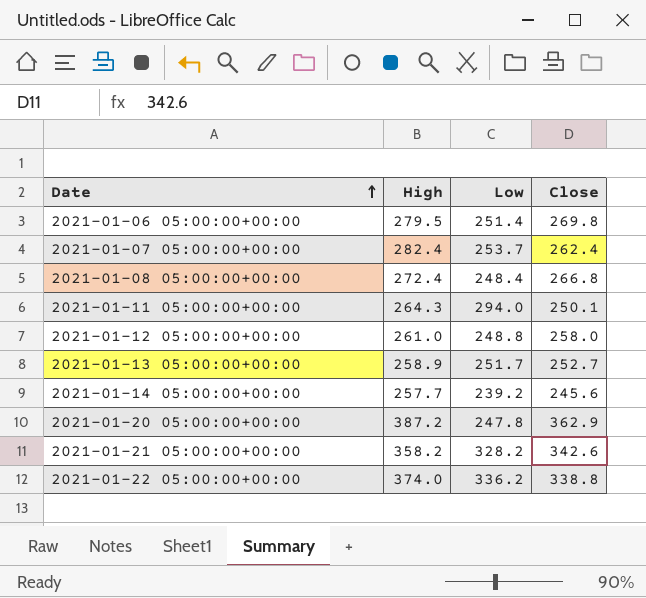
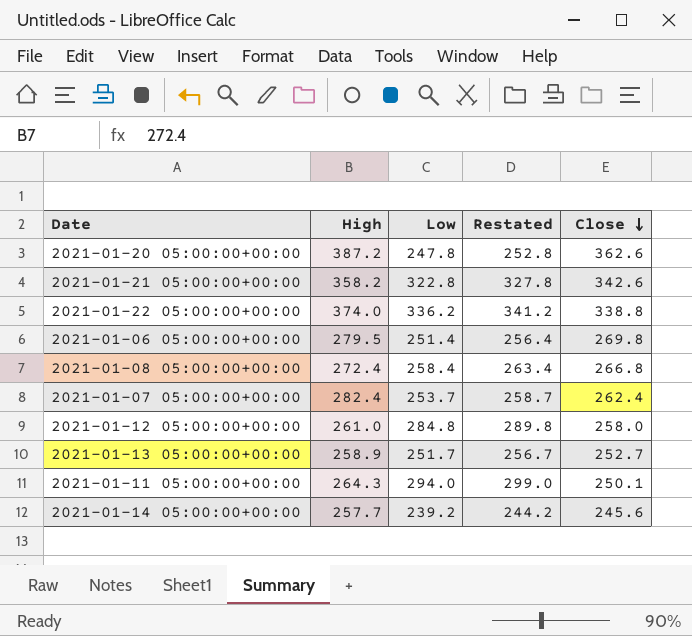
row order: Date ascending -> Close descending
column Restated | formula: none -> [Low] + 5
2021-01-20 05:00:00+00:00 | Close: 362.9 -> 362.6
2021-01-21 05:00:00+00:00 | Low: 328.2 -> 322.8
2021-01-08 05:00:00+00:00 | Low: 248.4 -> 258.4
2021-01-12 05:00:00+00:00 | Low: 248.8 -> 284.8

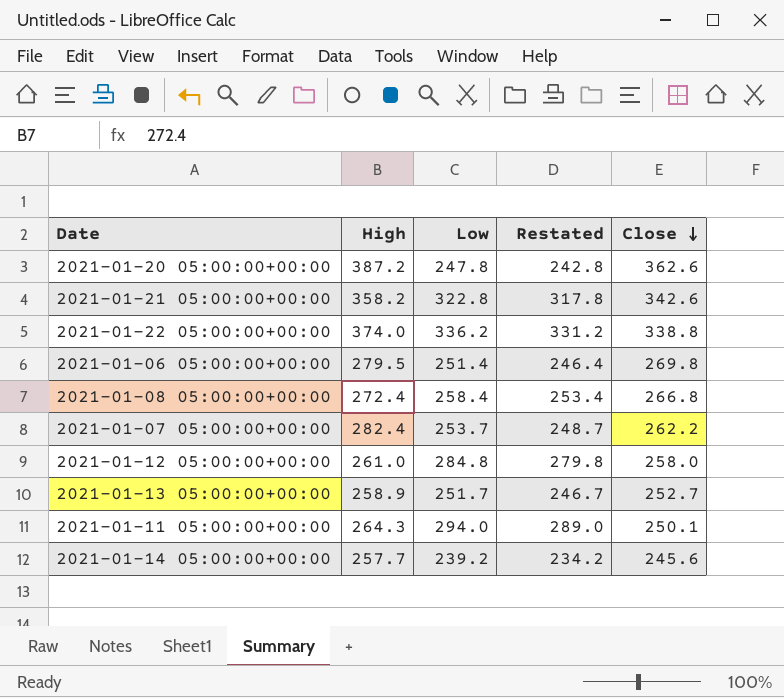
column Restated | formula: [Low] + 5 -> [Low] - 5
2021-01-07 05:00:00+00:00 | Close: 262.4 -> 262.2

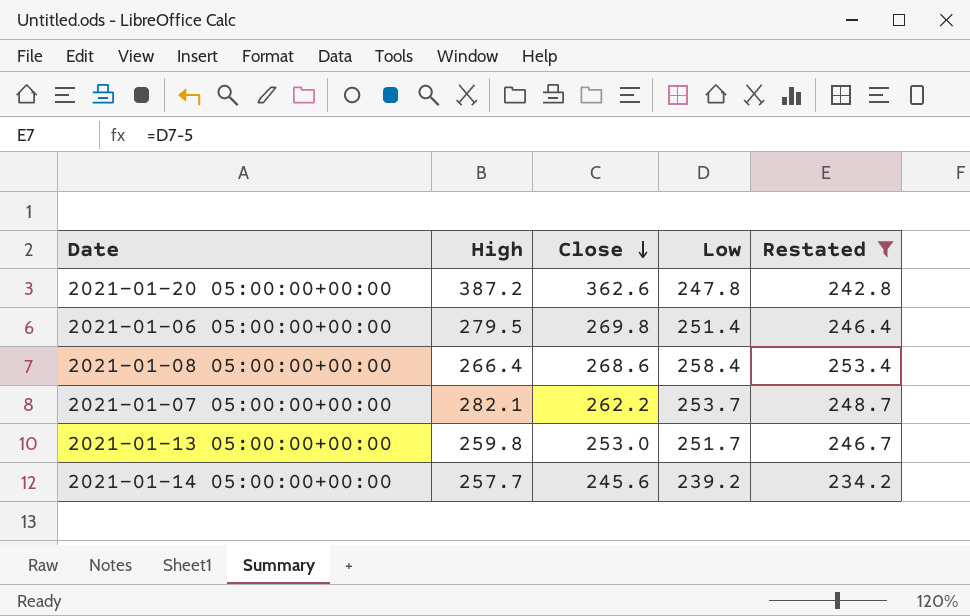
filter: none -> Restated <= 253.4
column Close | position: 5 -> 3
2021-01-08 05:00:00+00:00 | High: 272.4 -> 266.4
2021-01-08 05:00:00+00:00 | Close: 266.8 -> 268.6
2021-01-07 05:00:00+00:00 | High: 282.4 -> 282.1
2021-01-13 05:00:00+00:00 | High: 258.9 -> 259.8
2021-01-13 05:00:00+00:00 | Close: 252.7 -> 253.0

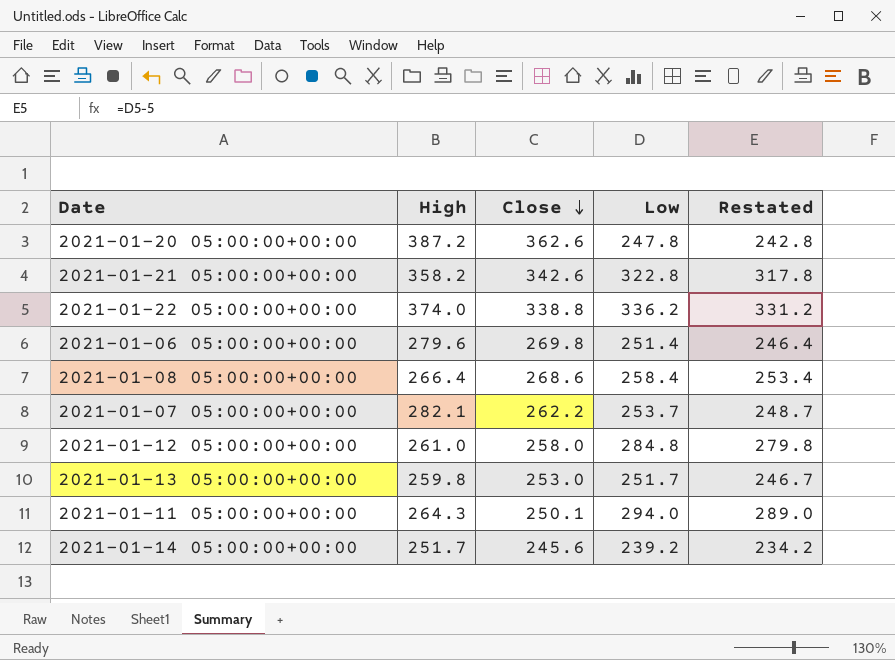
filter: Restated <= 253.4 -> none
2021-01-06 05:00:00+00:00 | High: 279.5 -> 279.6
2021-01-14 05:00:00+00:00 | High: 257.7 -> 251.7

